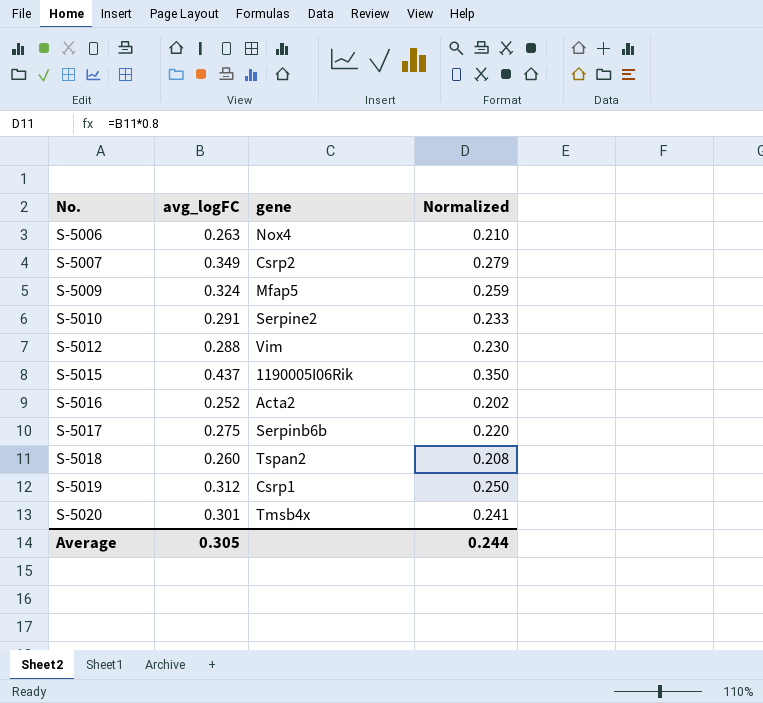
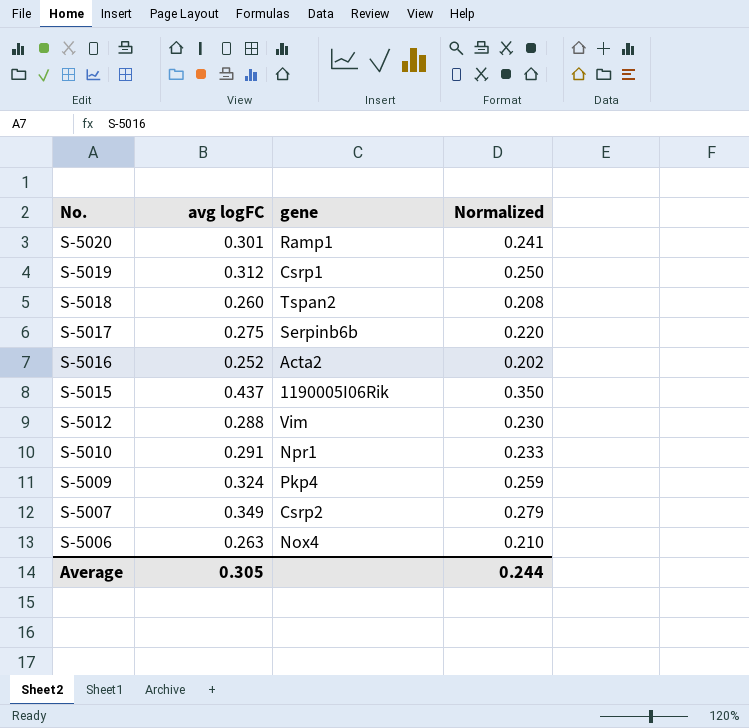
row order: No. ascending -> No. descending
column name: avg_logFC -> avg logFC
S-5020 | gene: Tmsb4x -> Ramp1
S-5010 | gene: Serpine2 -> Npr1
S-5009 | gene: Mfap5 -> Pkp4

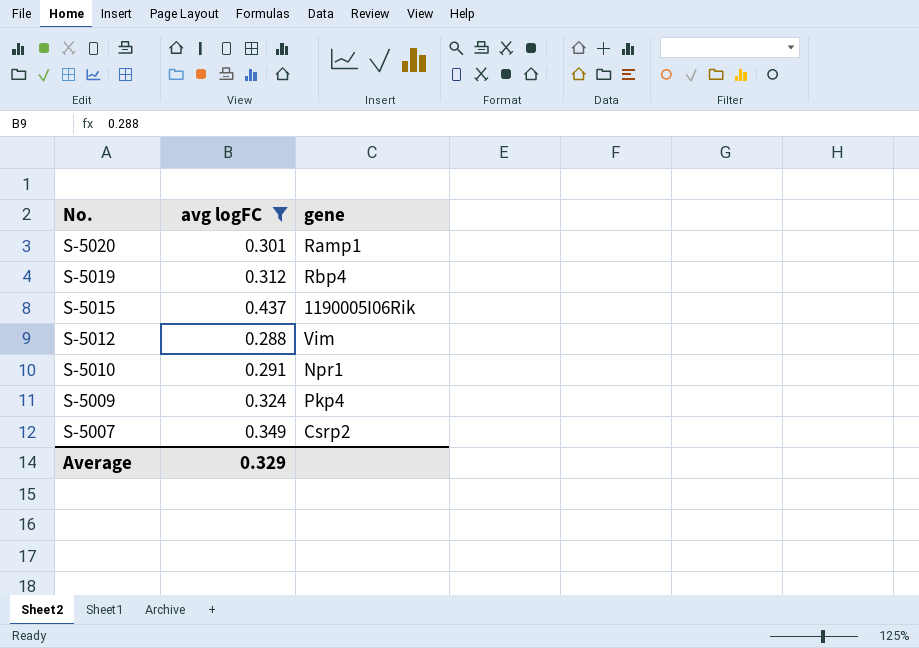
filter: none -> avg logFC >= 0.288
column Normalized | formula: [avg logFC] * 0.8 -> none
S-5019 | gene: Csrp1 -> Rbp4
Average | avg logFC: 0.305 -> 0.329

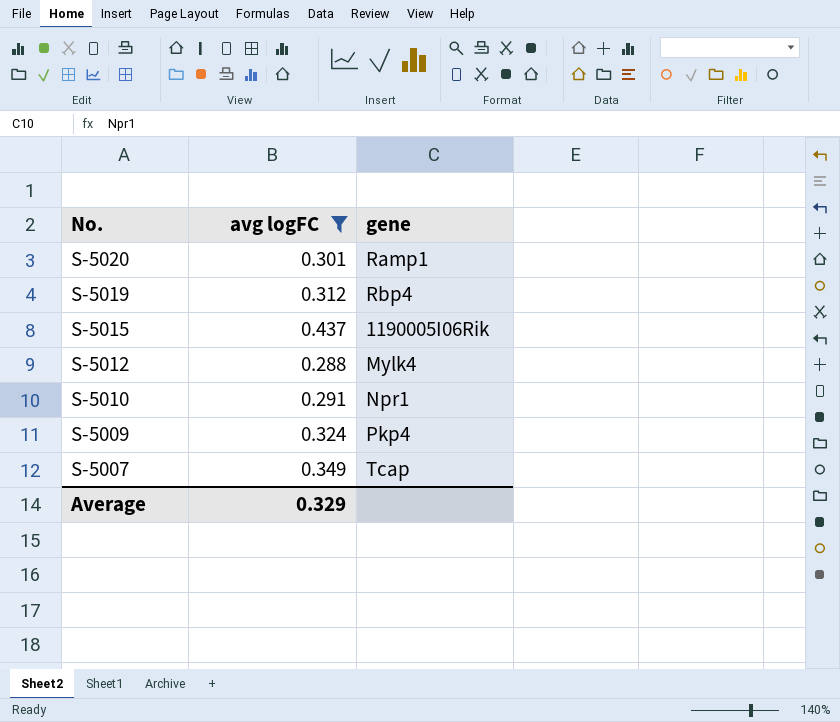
S-5012 | gene: Vim -> Mylk4
S-5007 | gene: Csrp2 -> Tcap

